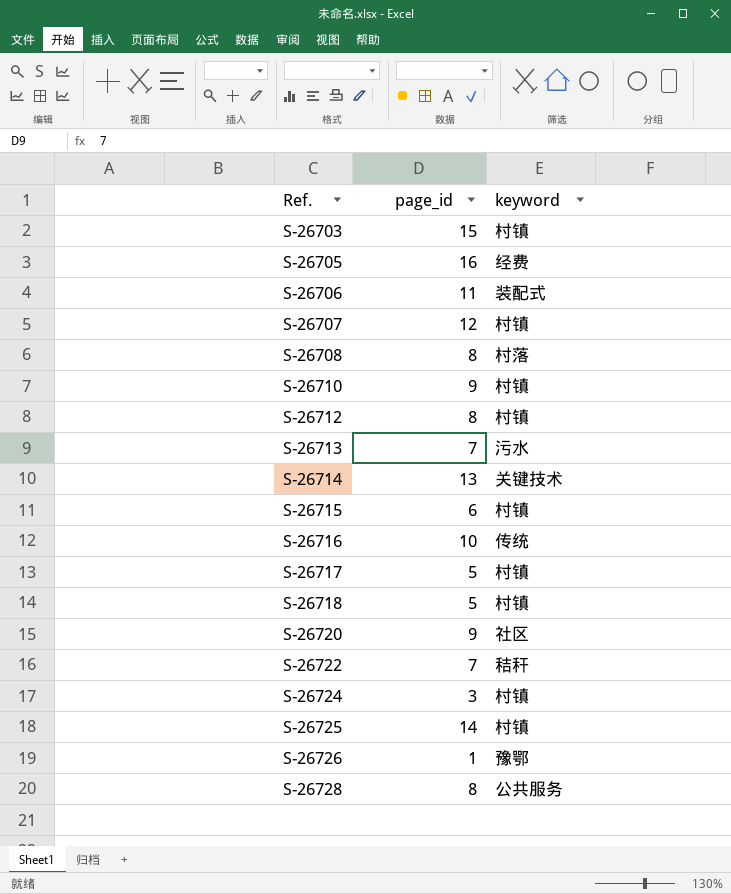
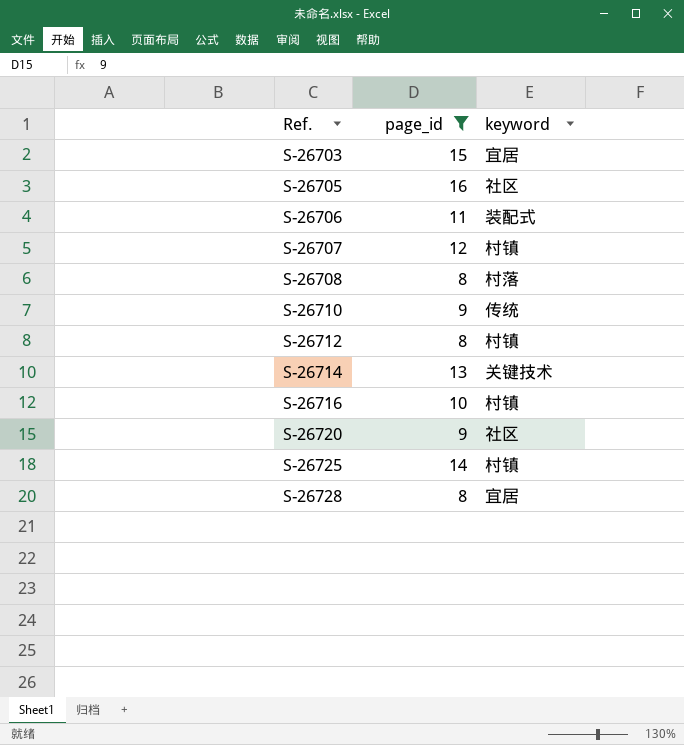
filter: none -> page_id >= 8
S-26703 | keyword: 村镇 -> 宜居
S-26705 | keyword: 经费 -> 社区
S-26710 | keyword: 村镇 -> 传统
S-26716 | keyword: 传统 -> 村镇
S-26728 | keyword: 公共服务 -> 宜居

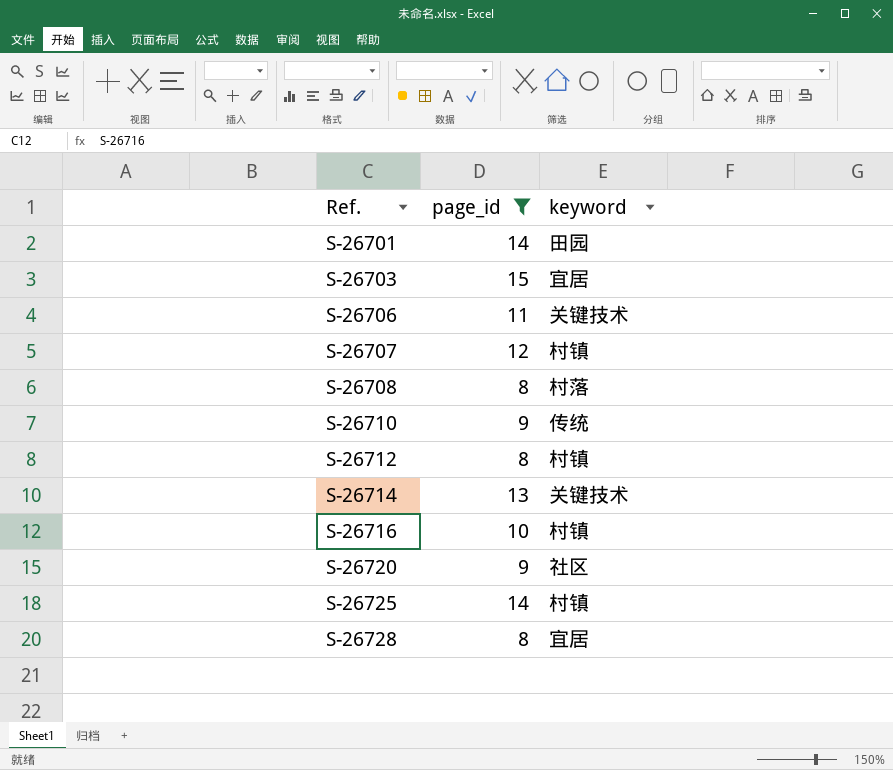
row S-26705: 16 | 社区 -> none
row S-26701: none -> 14 | 田园
S-26706 | keyword: 装配式 -> 关键技术

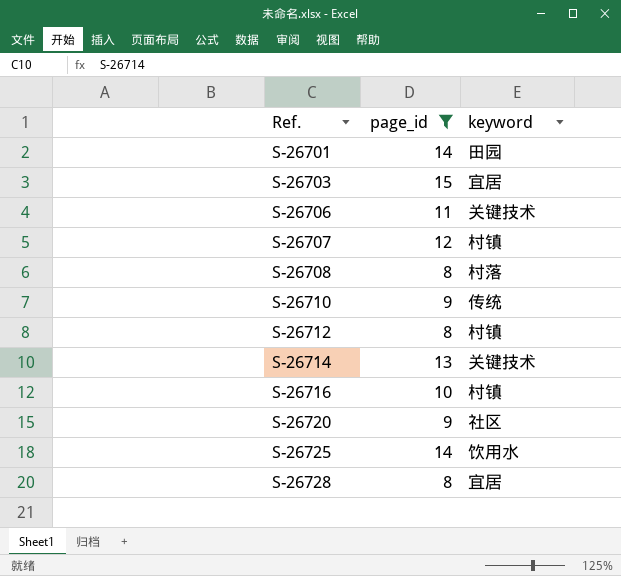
S-26725 | keyword: 村镇 -> 饮用水

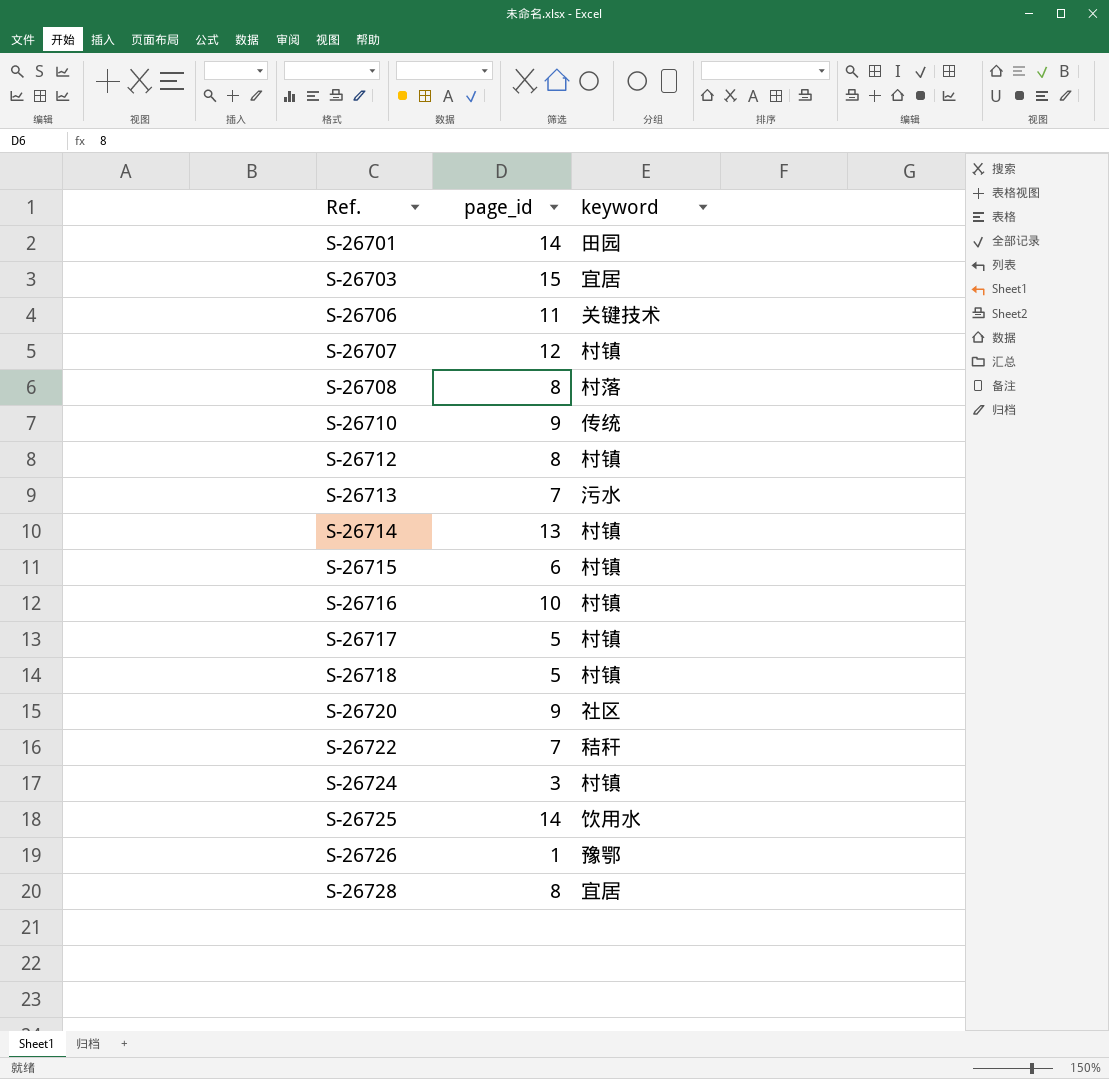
filter: page_id >= 8 -> none
S-26714 | keyword: 关键技术 -> 村镇

